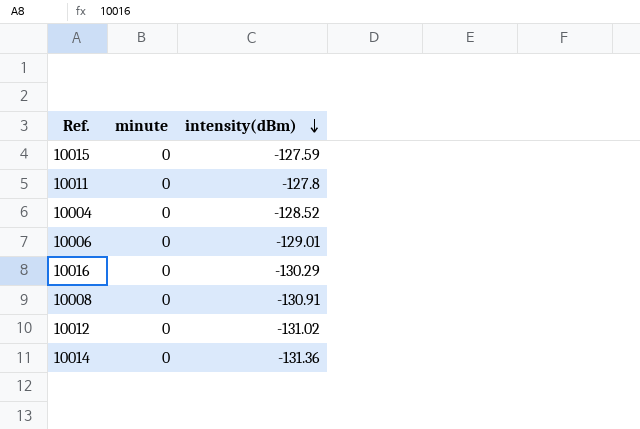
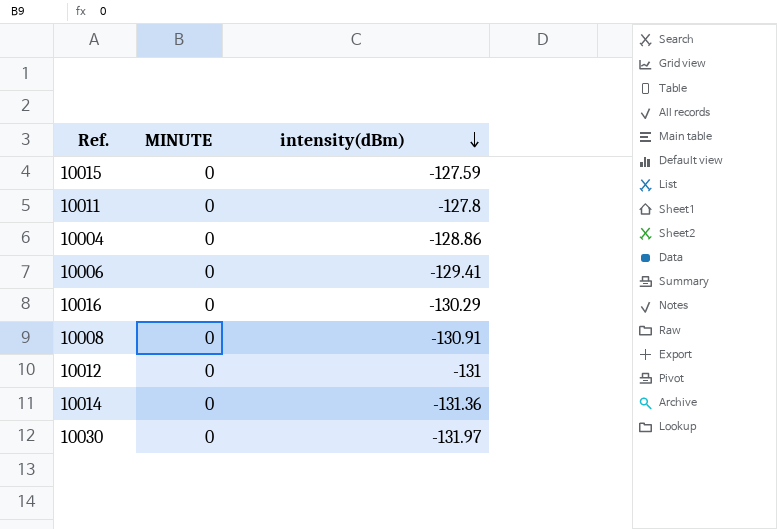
column name: minute -> MINUTE
10004 | intensity(dBm): -128.52 -> -128.86
10006 | intensity(dBm): -129.01 -> -129.41
10012 | intensity(dBm): -131.02 -> -131
row 10030: none -> 0 | -131.97

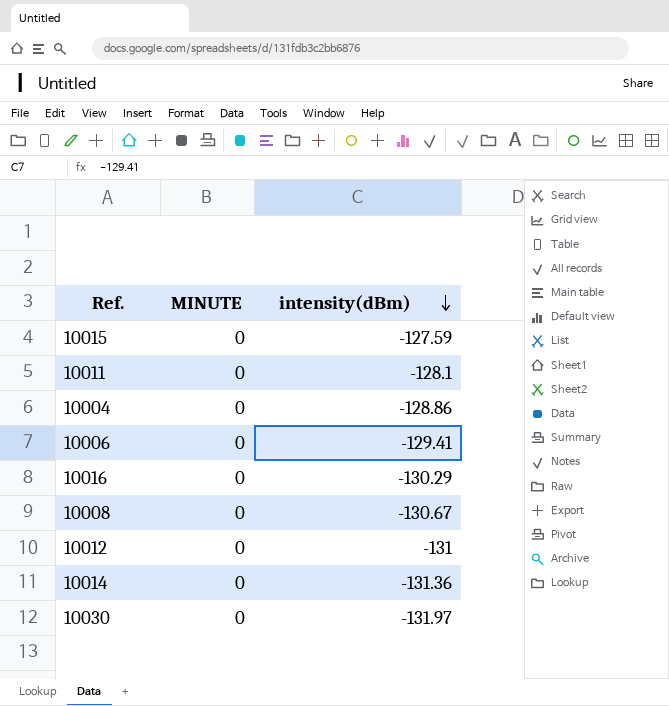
10011 | intensity(dBm): -127.8 -> -128.1
10008 | intensity(dBm): -130.91 -> -130.67

